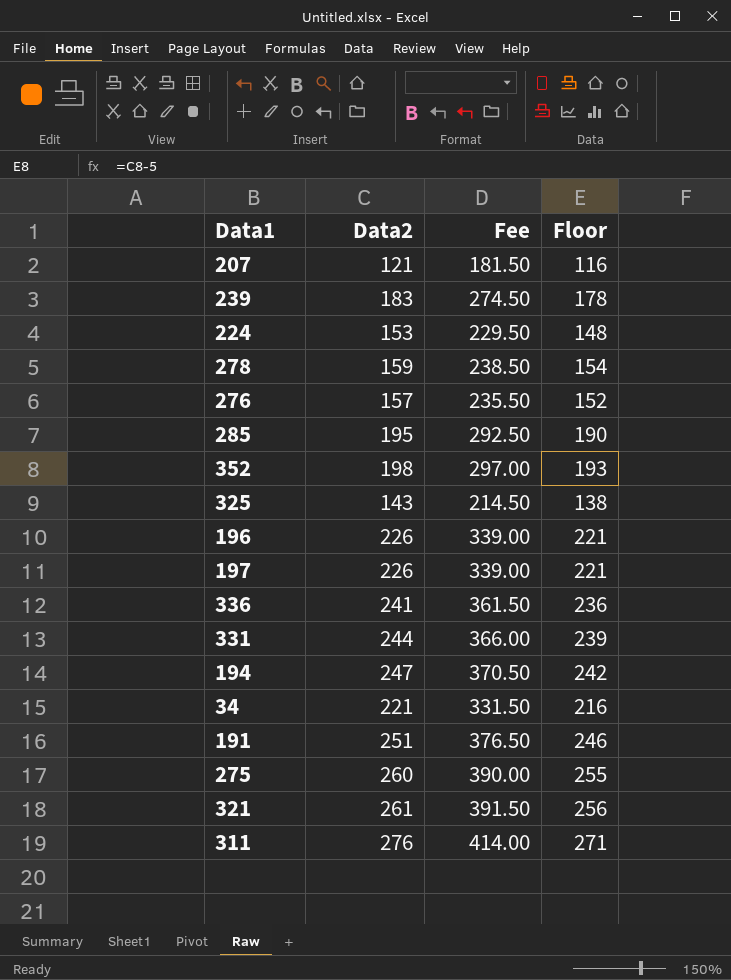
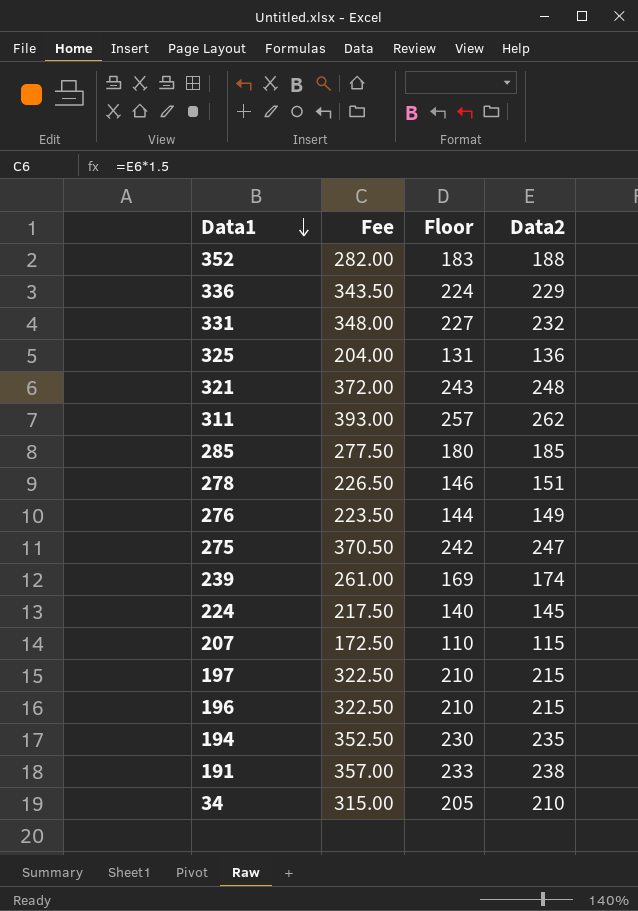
row order: none -> Data1 descending
column Data2 | position: 2 -> 4
352 | Fee: 297.00 -> 282.00
352 | Floor: 193 -> 183
352 | Data2: 198 -> 188
336 | Fee: 361.50 -> 343.50
336 | Floor: 236 -> 224
336 | Data2: 241 -> 229
331 | Fee: 366.00 -> 348.00
331 | Floor: 239 -> 227
331 | Data2: 244 -> 232
325 | Fee: 214.50 -> 204.00
325 | Floor: 138 -> 131
325 | Data2: 143 -> 136
321 | Fee: 391.50 -> 372.00
321 | Floor: 256 -> 243
321 | Data2: 261 -> 248
311 | Fee: 414.00 -> 393.00
311 | Floor: 271 -> 257
311 | Data2: 276 -> 262
285 | Fee: 292.50 -> 277.50
285 | Floor: 190 -> 180
285 | Data2: 195 -> 185
278 | Fee: 238.50 -> 226.50
278 | Floor: 154 -> 146
278 | Data2: 159 -> 151
276 | Fee: 235.50 -> 223.50
276 | Floor: 152 -> 144
276 | Data2: 157 -> 149
275 | Fee: 390.00 -> 370.50
275 | Floor: 255 -> 242
275 | Data2: 260 -> 247
239 | Fee: 274.50 -> 261.00
239 | Floor: 178 -> 169
239 | Data2: 183 -> 174
224 | Fee: 229.50 -> 217.50
224 | Floor: 148 -> 140
224 | Data2: 153 -> 145
207 | Fee: 181.50 -> 172.50
207 | Floor: 116 -> 110
207 | Data2: 121 -> 115
197 | Fee: 339.00 -> 322.50
197 | Floor: 221 -> 210
197 | Data2: 226 -> 215
196 | Fee: 339.00 -> 322.50
196 | Floor: 221 -> 210
196 | Data2: 226 -> 215
194 | Fee: 370.50 -> 352.50
194 | Floor: 242 -> 230
194 | Data2: 247 -> 235
191 | Fee: 376.50 -> 357.00
191 | Floor: 246 -> 233
191 | Data2: 251 -> 238
34 | Fee: 331.50 -> 315.00
34 | Floor: 216 -> 205
34 | Data2: 221 -> 210

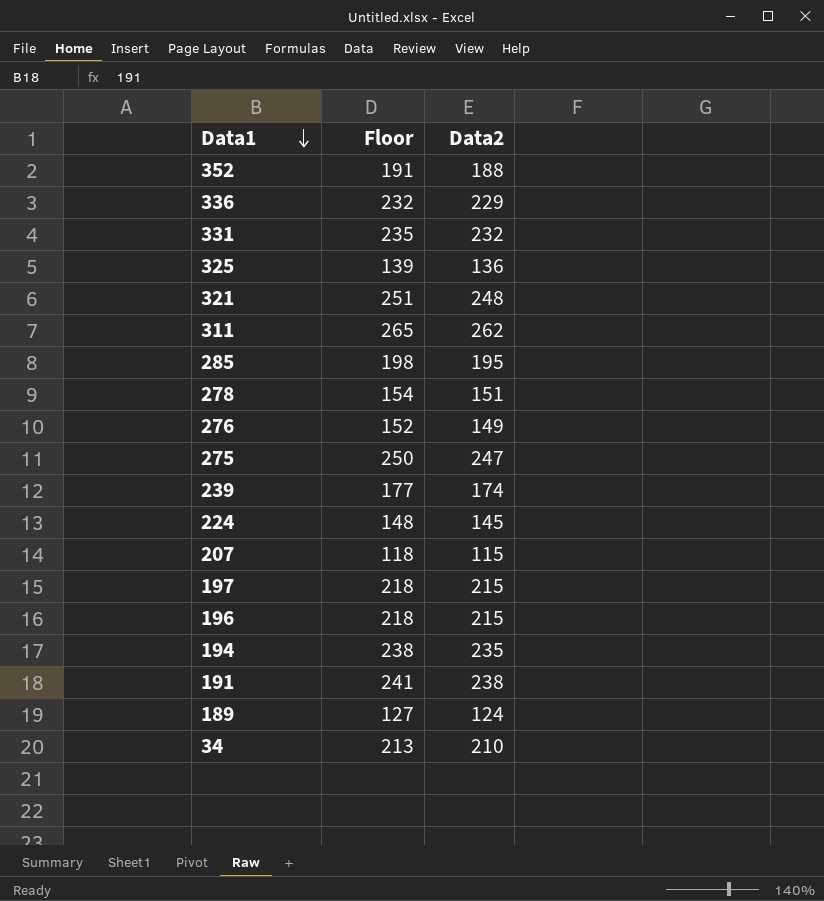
column Fee | formula: [Data2] * 1.5 -> none
column Floor | formula: [Data2] - 5 -> [Data2] + 3
285 | Data2: 185 -> 195
row 189: none -> 127 | 124

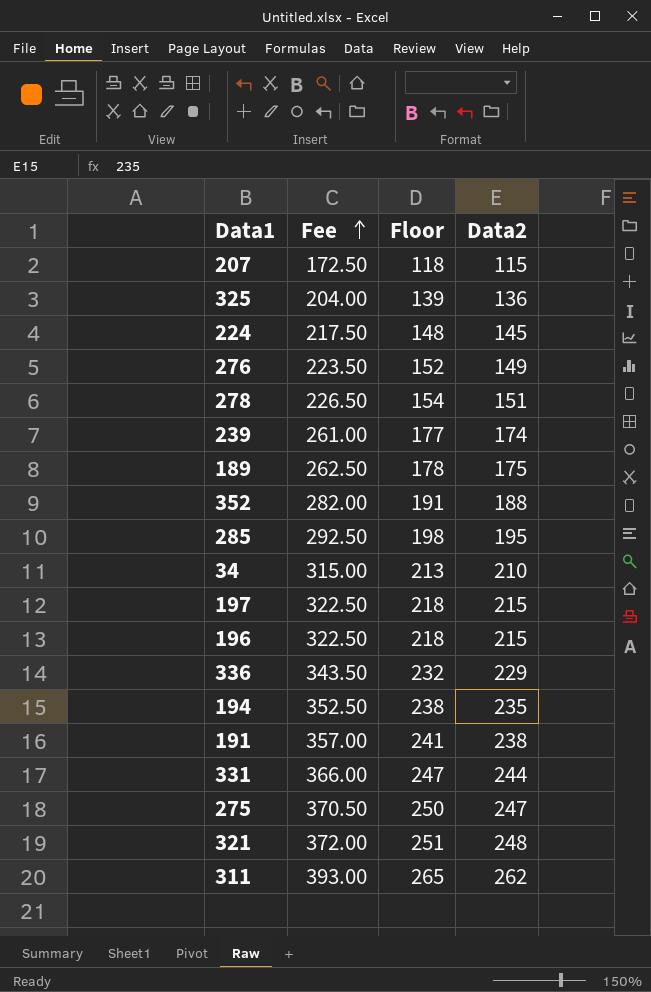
row order: Data1 descending -> Fee ascending
column Fee | formula: none -> [Data2] * 1.5
189 | Floor: 127 -> 178
189 | Data2: 124 -> 175
331 | Floor: 235 -> 247
331 | Data2: 232 -> 244

